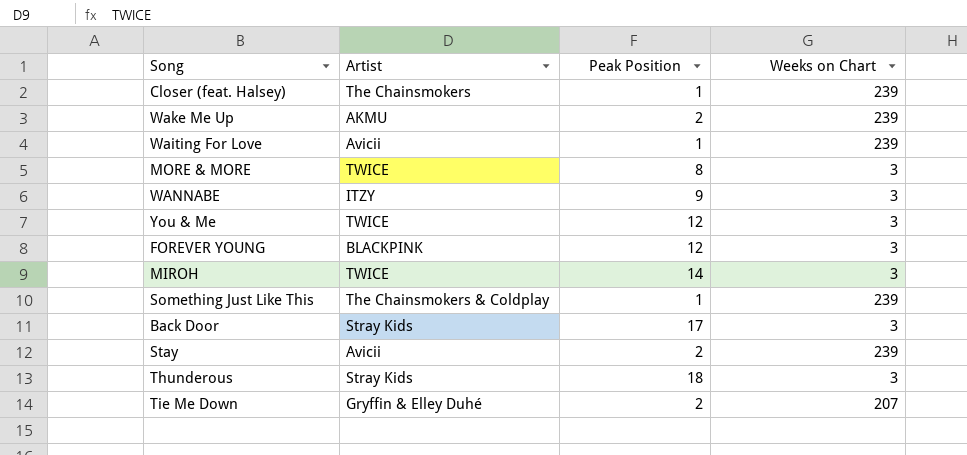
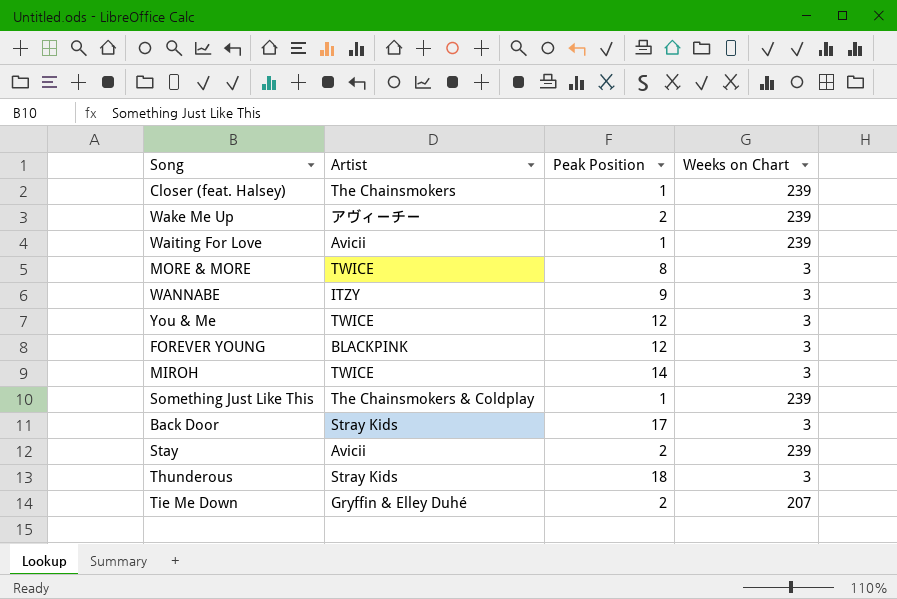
Wake Me Up | Artist: AKMU -> アヴィーチー

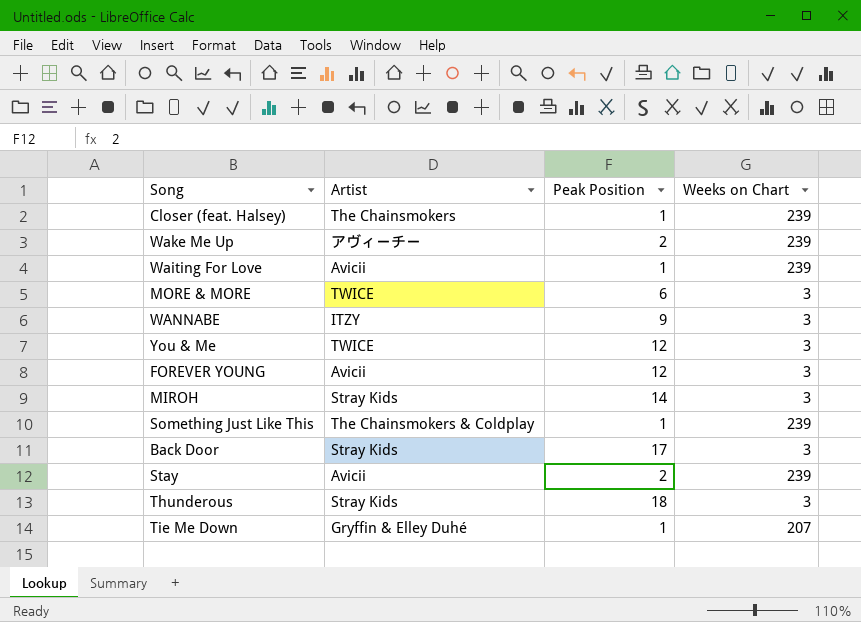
MORE & MORE | Peak Position: 8 -> 6
FOREVER YOUNG | Artist: BLACKPINK -> Avicii
MIROH | Artist: TWICE -> Stray Kids
Tie Me Down | Peak Position: 2 -> 1

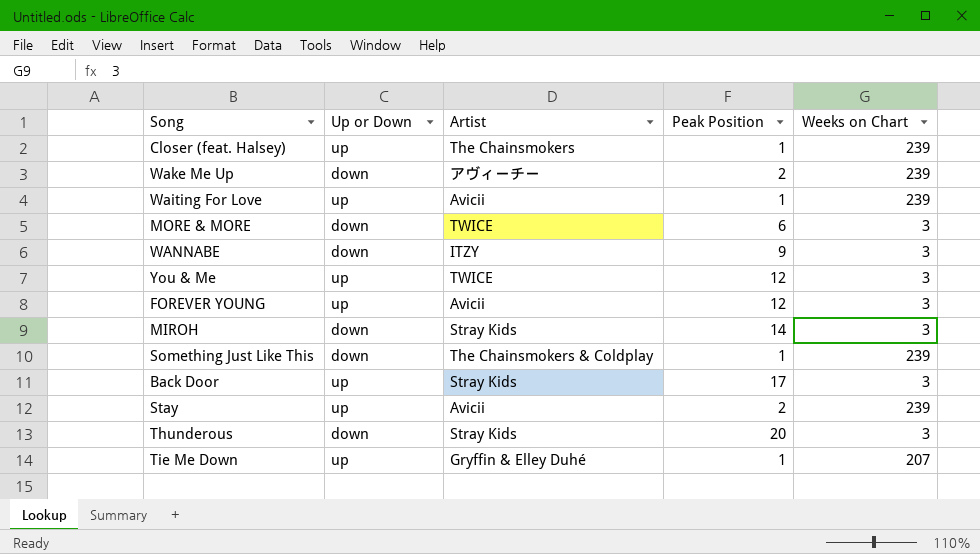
column Up or Down | position: none -> 2
Thunderous | Peak Position: 18 -> 20

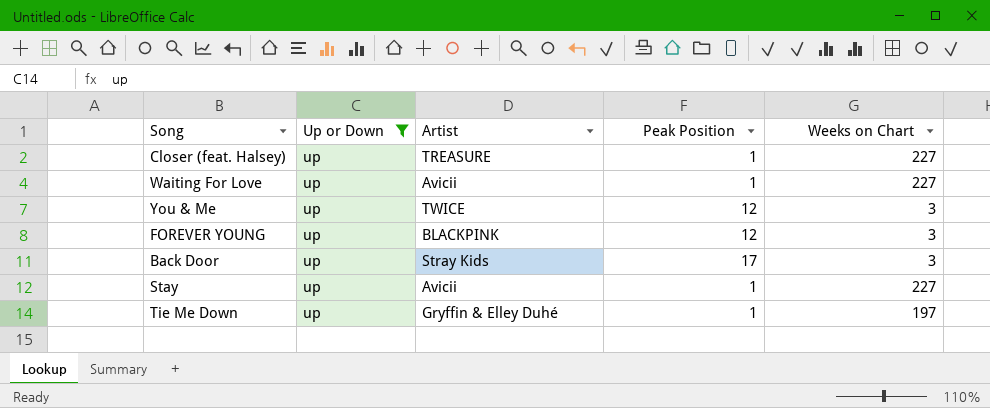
filter: none -> Up or Down = up
Closer (feat. Halsey) | Artist: The Chainsmokers -> TREASURE
Closer (feat. Halsey) | Weeks on Chart: 239 -> 227
Waiting For Love | Weeks on Chart: 239 -> 227
FOREVER YOUNG | Artist: Avicii -> BLACKPINK
Stay | Peak Position: 2 -> 1
Stay | Weeks on Chart: 239 -> 227
Tie Me Down | Weeks on Chart: 207 -> 197

